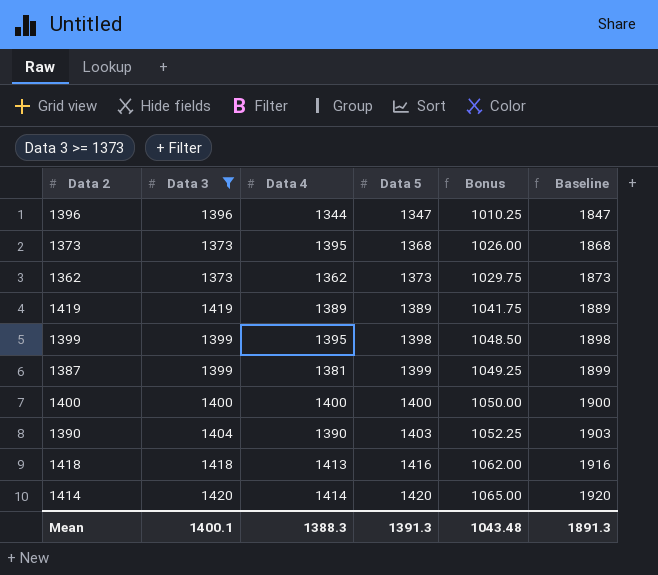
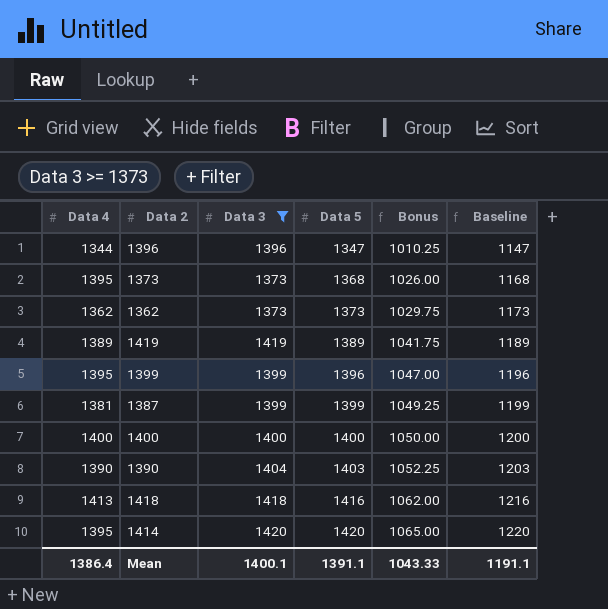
column Data 4 | position: 3 -> 1
column Baseline | formula: [Data 5] + 500 -> [Data 5] - 200
1399 | Data 5: 1398 -> 1396
1399 | Bonus: 1048.50 -> 1047.00
1414 | Data 4: 1414 -> 1395
Mean | Data 4: 1388.3 -> 1386.4
Mean | Data 5: 1391.3 -> 1391.1
Mean | Bonus: 1043.48 -> 1043.33
Mean | Baseline: 1891.3 -> 1191.1

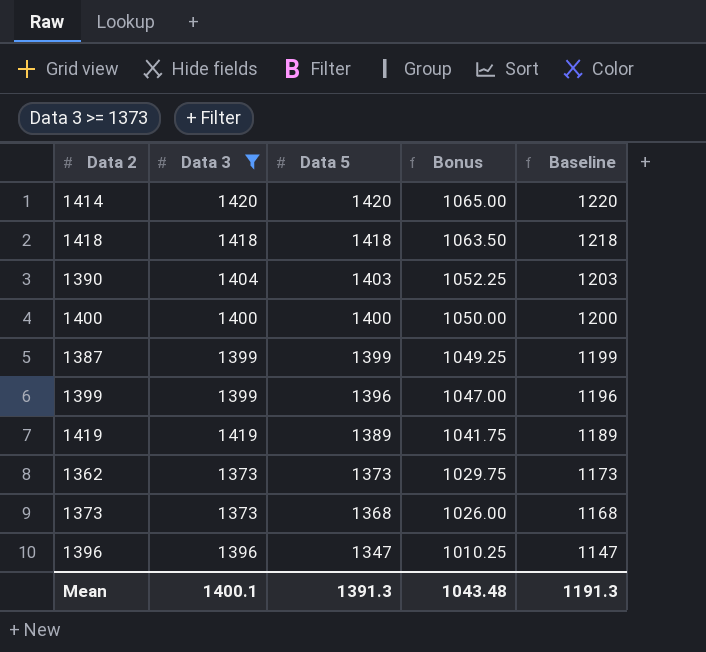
row order: Data 5 ascending -> Data 5 descending
column Data 4 | position: 1 -> none
1418 | Data 5: 1416 -> 1418
1418 | Bonus: 1062.00 -> 1063.50
1418 | Baseline: 1216 -> 1218
Mean | Data 5: 1391.1 -> 1391.3
Mean | Bonus: 1043.33 -> 1043.48
Mean | Baseline: 1191.1 -> 1191.3

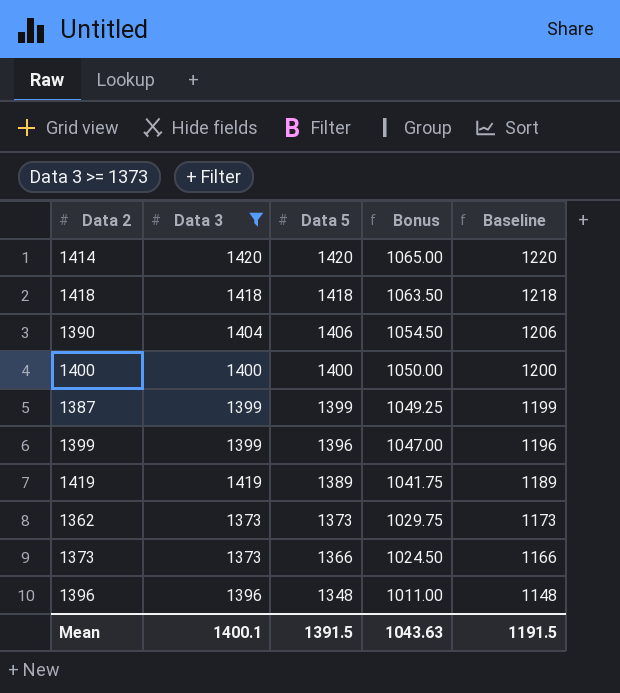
1390 | Data 5: 1403 -> 1406
1390 | Bonus: 1052.25 -> 1054.50
1390 | Baseline: 1203 -> 1206
1373 | Data 5: 1368 -> 1366
1373 | Bonus: 1026.00 -> 1024.50
1373 | Baseline: 1168 -> 1166
1396 | Data 5: 1347 -> 1348
1396 | Bonus: 1010.25 -> 1011.00
1396 | Baseline: 1147 -> 1148
Mean | Data 5: 1391.3 -> 1391.5
Mean | Bonus: 1043.48 -> 1043.63
Mean | Baseline: 1191.3 -> 1191.5

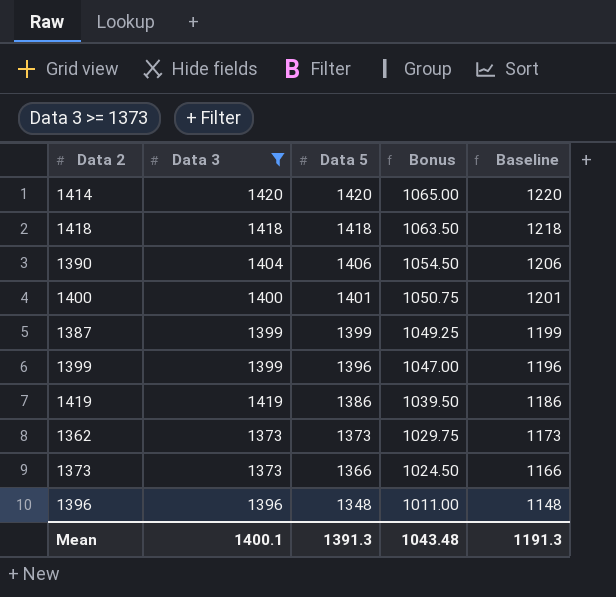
1400 | Data 5: 1400 -> 1401
1400 | Bonus: 1050.00 -> 1050.75
1400 | Baseline: 1200 -> 1201
1419 | Data 5: 1389 -> 1386
1419 | Bonus: 1041.75 -> 1039.50
1419 | Baseline: 1189 -> 1186
Mean | Data 5: 1391.5 -> 1391.3
Mean | Bonus: 1043.63 -> 1043.48
Mean | Baseline: 1191.5 -> 1191.3

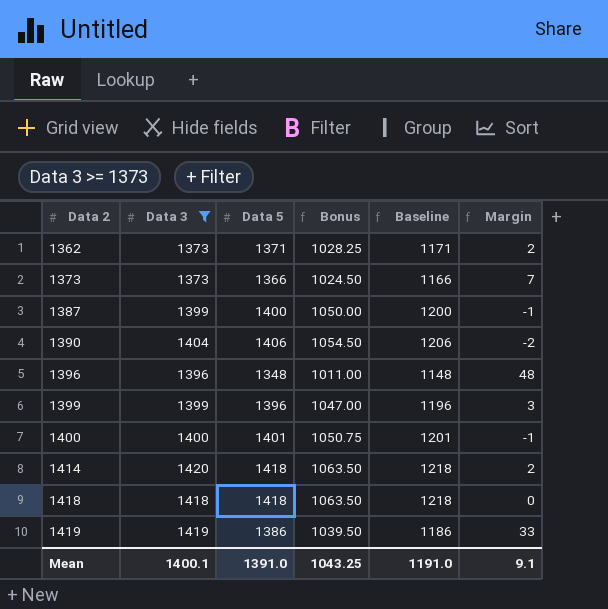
row order: Data 5 descending -> Data 2 ascending
column Margin | formula: none -> [Data 3] - [Data 5]
1362 | Data 5: 1373 -> 1371
1362 | Bonus: 1029.75 -> 1028.25
1362 | Baseline: 1173 -> 1171
1387 | Data 5: 1399 -> 1400
1387 | Bonus: 1049.25 -> 1050.00
1387 | Baseline: 1199 -> 1200
1414 | Data 5: 1420 -> 1418
1414 | Bonus: 1065.00 -> 1063.50
1414 | Baseline: 1220 -> 1218
Mean | Data 5: 1391.3 -> 1391.0
Mean | Bonus: 1043.48 -> 1043.25
Mean | Baseline: 1191.3 -> 1191.0

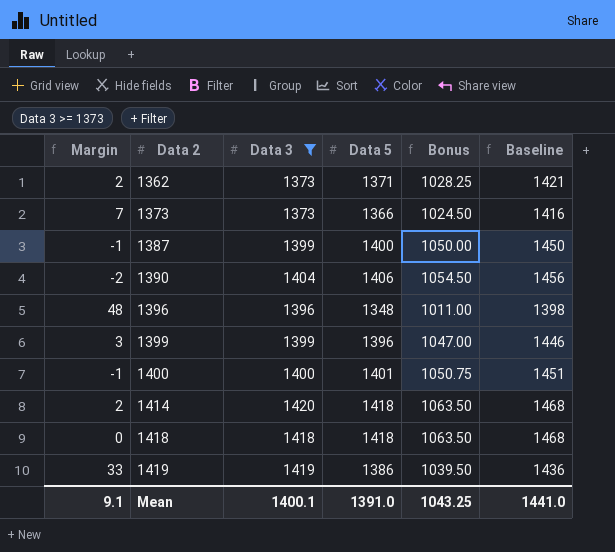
column Margin | position: 6 -> 1
column Baseline | formula: [Data 5] - 200 -> [Data 5] + 50
Mean | Baseline: 1191.0 -> 1441.0

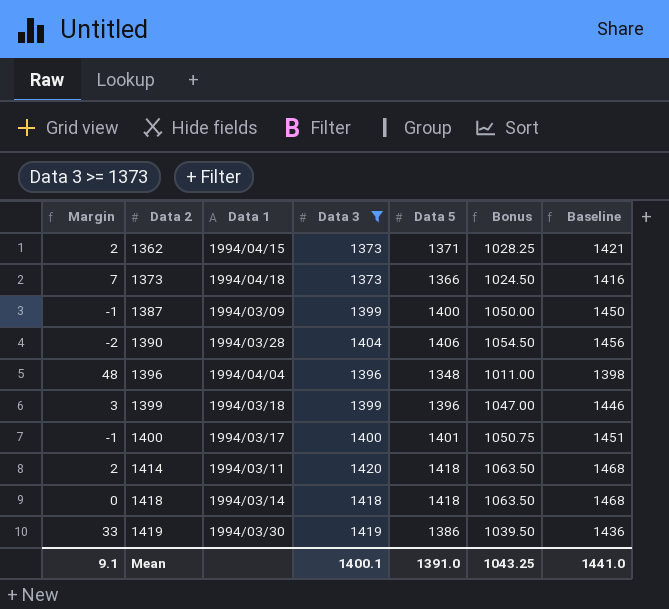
column Data 1 | position: none -> 3

